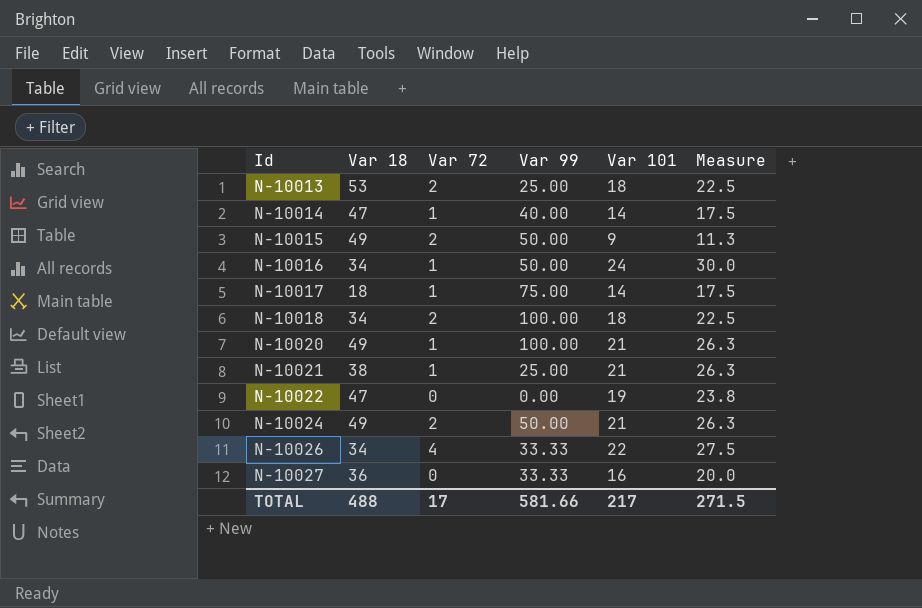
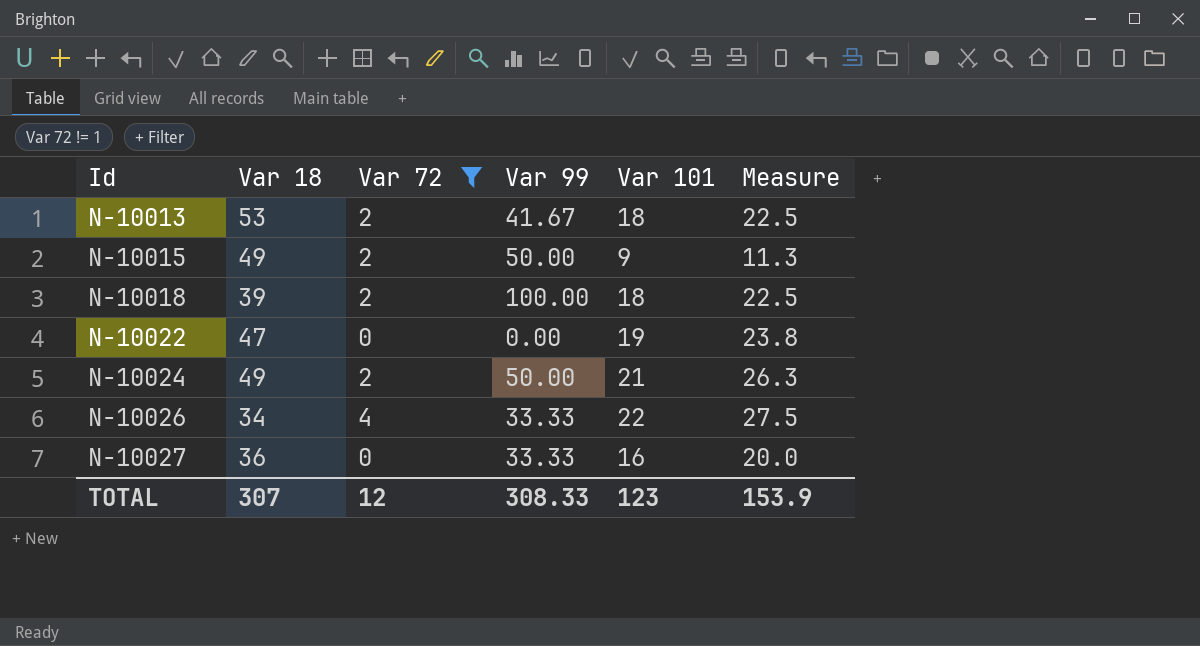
filter: none -> Var 72 != 1
N-10013 | Var 99: 25.00 -> 41.67
N-10018 | Var 18: 34 -> 39
TOTAL | Var 18: 488 -> 307
TOTAL | Var 72: 17 -> 12
TOTAL | Var 99: 581.66 -> 308.33
TOTAL | Var 101: 217 -> 123
TOTAL | Measure: 271.5 -> 153.9

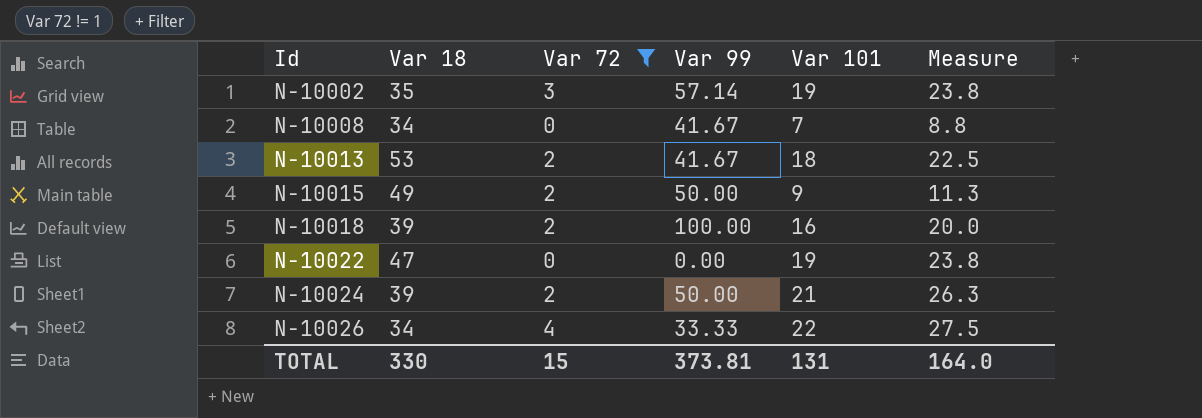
row N-10027: 36 | 0 | 33.33 | 16 | 20.0 -> none
row N-10002: none -> 35 | 3 | 57.14 | 19 | 23.8
row N-10008: none -> 34 | 0 | 41.67 | 7 | 8.8
N-10018 | Var 101: 18 -> 16
N-10018 | Measure: 22.5 -> 20.0
N-10024 | Var 18: 49 -> 39
TOTAL | Var 18: 307 -> 330
TOTAL | Var 72: 12 -> 15
TOTAL | Var 99: 308.33 -> 373.81
TOTAL | Var 101: 123 -> 131
TOTAL | Measure: 153.9 -> 164.0

